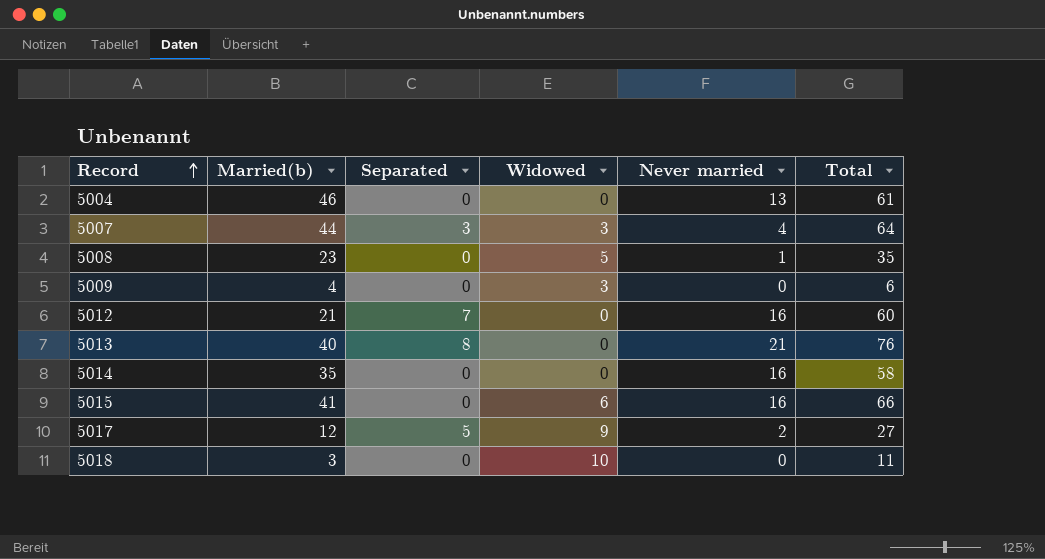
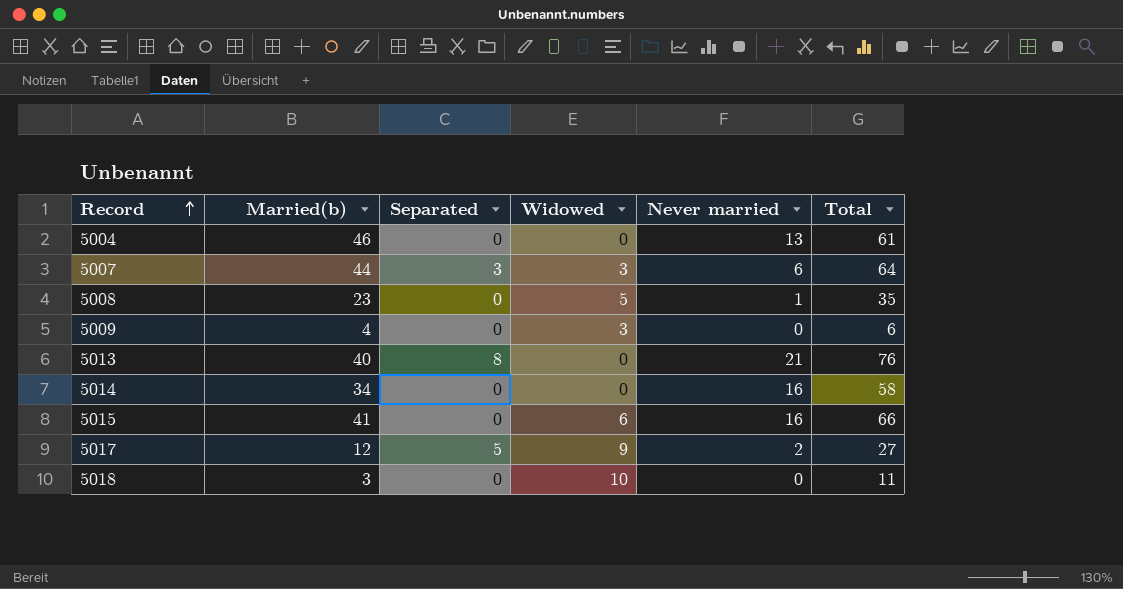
row 5012: 21 | 7 | 0 | 16 | 60 -> none
5007 | Never married: 4 -> 6
5014 | Married(b): 35 -> 34

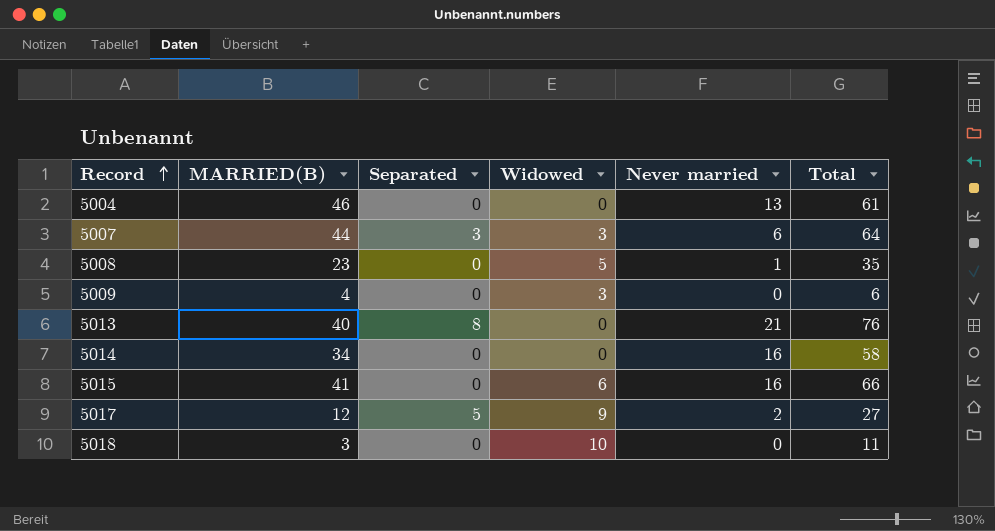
column name: Married(b) -> MARRIED(B)

